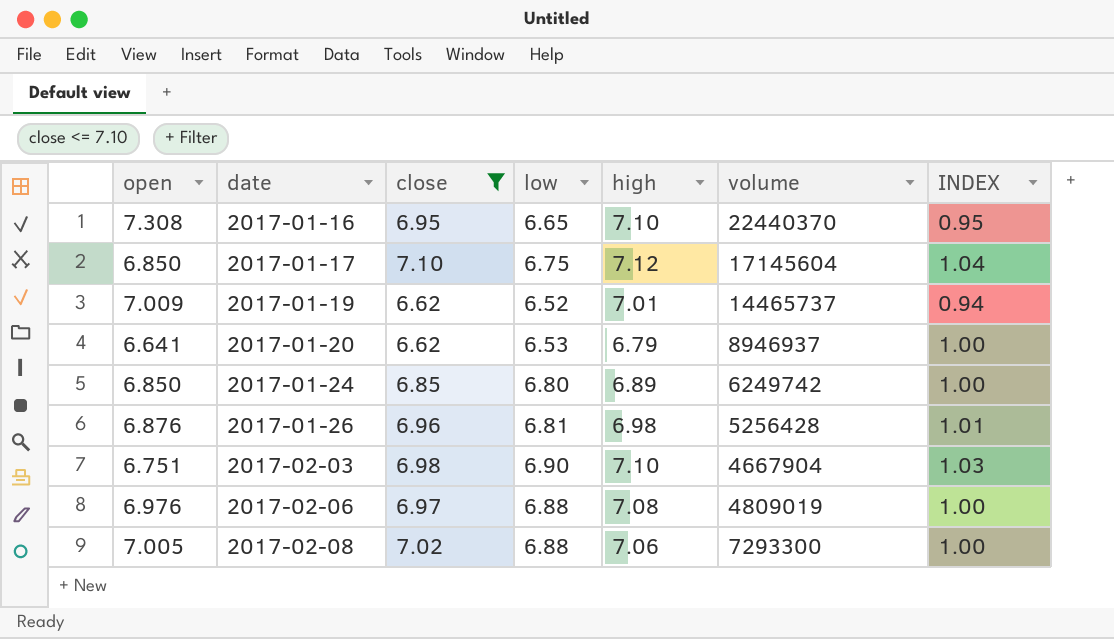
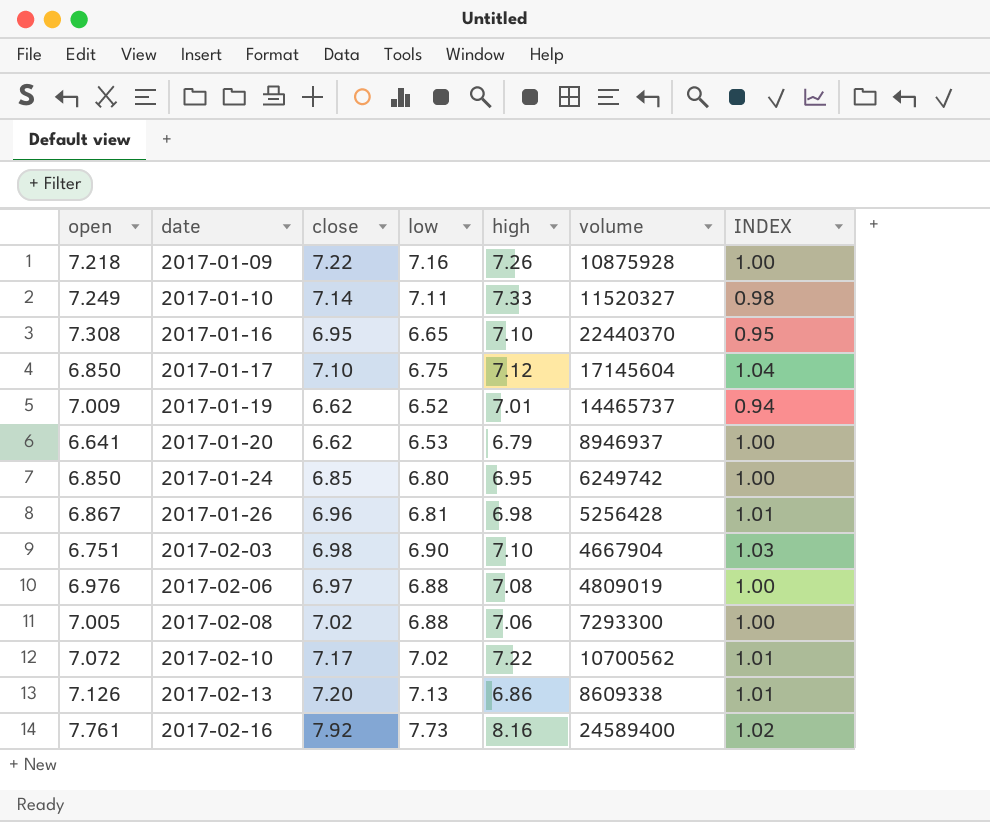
filter: close <= 7.10 -> none
2017-01-24 | high: 6.89 -> 6.95
2017-01-26 | open: 6.876 -> 6.867

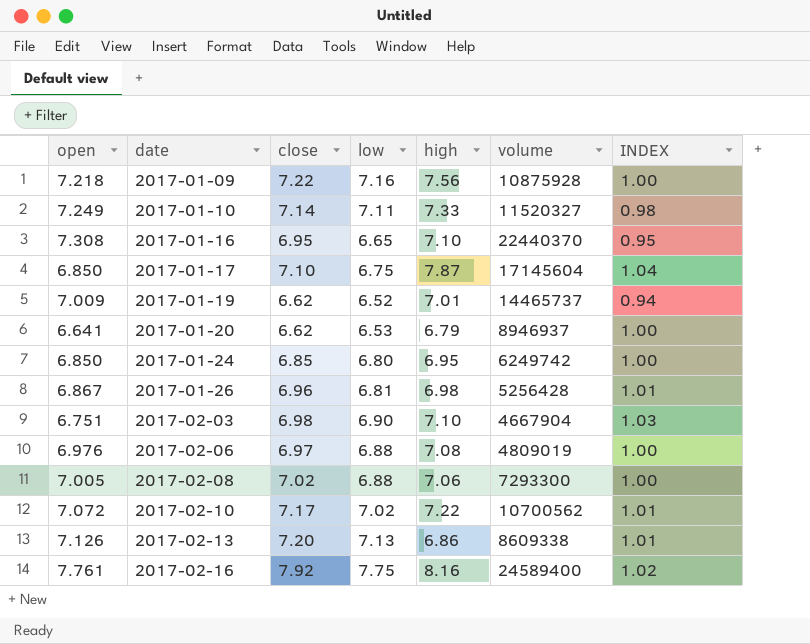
2017-01-09 | high: 7.26 -> 7.56
2017-01-17 | high: 7.12 -> 7.87
2017-02-16 | low: 7.73 -> 7.75

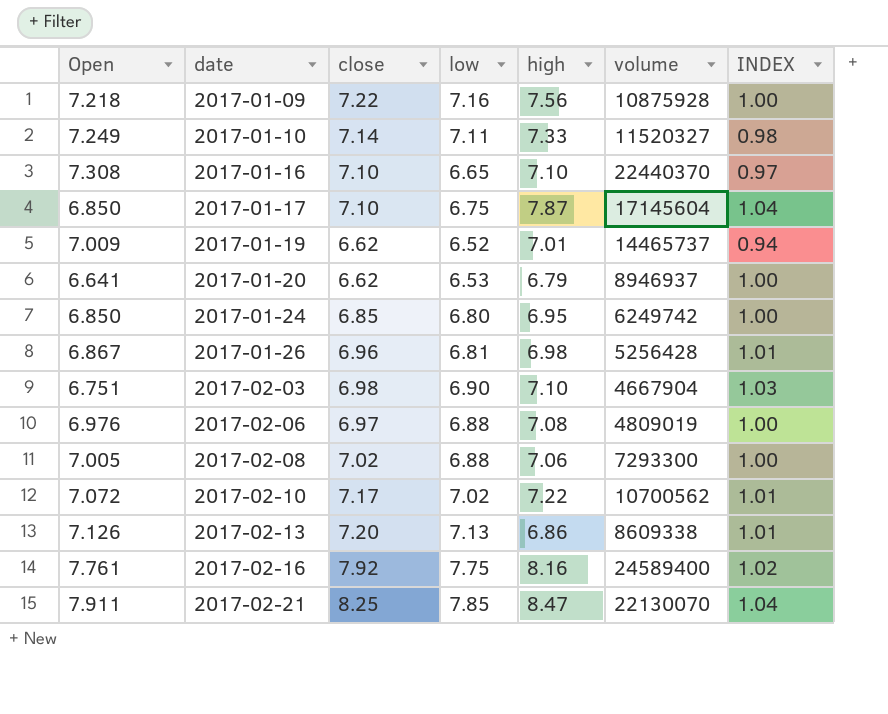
column name: open -> Open
2017-01-16 | close: 6.95 -> 7.10
2017-01-16 | INDEX: 0.95 -> 0.97
row 2017-02-21: none -> 7.911 | 8.25 | 7.85 | 8.47 | 22130070 | 1.04

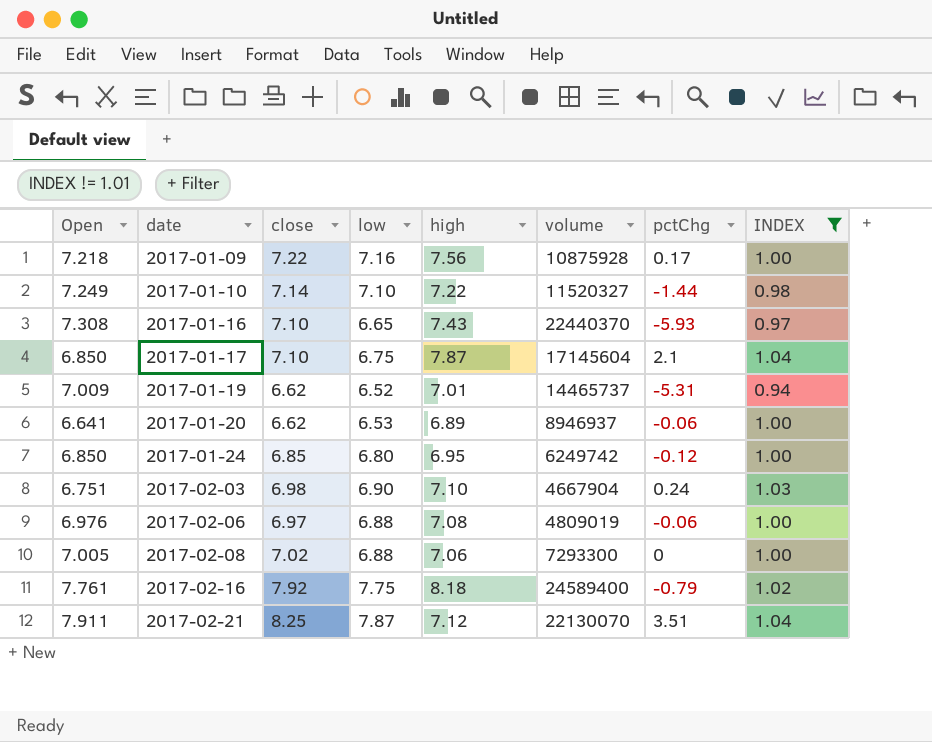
filter: none -> INDEX != 1.01
column pctChg | position: none -> 7
2017-01-10 | low: 7.11 -> 7.10
2017-01-10 | high: 7.33 -> 7.22
2017-01-16 | high: 7.10 -> 7.43
2017-01-20 | high: 6.79 -> 6.89
2017-02-16 | high: 8.16 -> 8.18
2017-02-21 | low: 7.85 -> 7.87
2017-02-21 | high: 8.47 -> 7.12

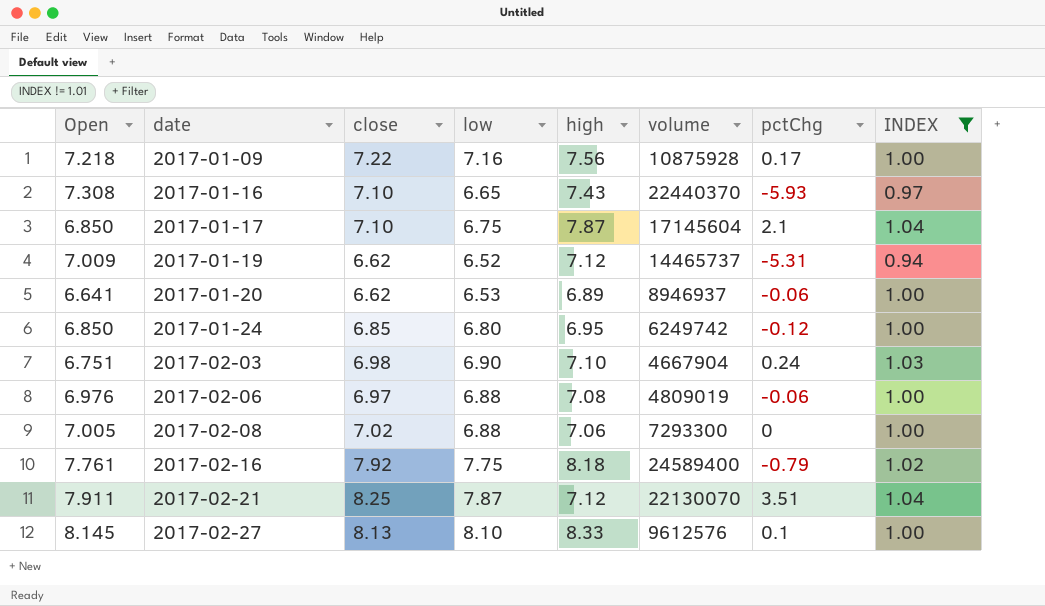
row 2017-01-10: 7.249 | 7.14 | 7.10 | 7.22 | 11520327 | -1.44 | 0.98 -> none
2017-01-19 | high: 7.01 -> 7.12
row 2017-02-27: none -> 8.145 | 8.13 | 8.10 | 8.33 | 9612576 | 0.1 | 1.00

